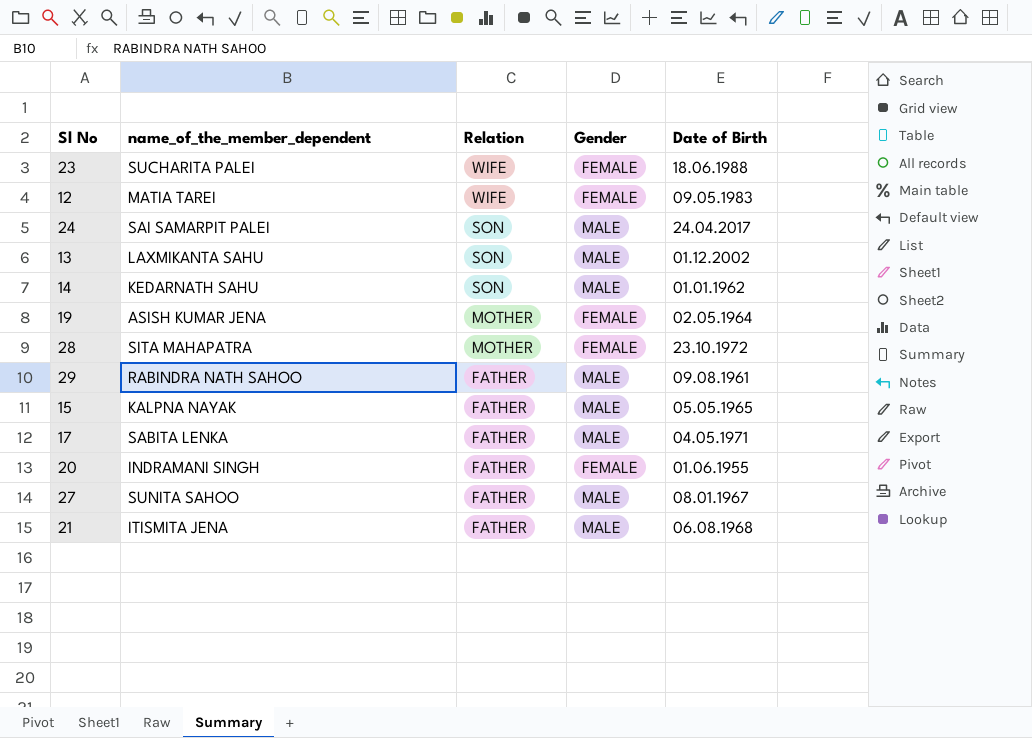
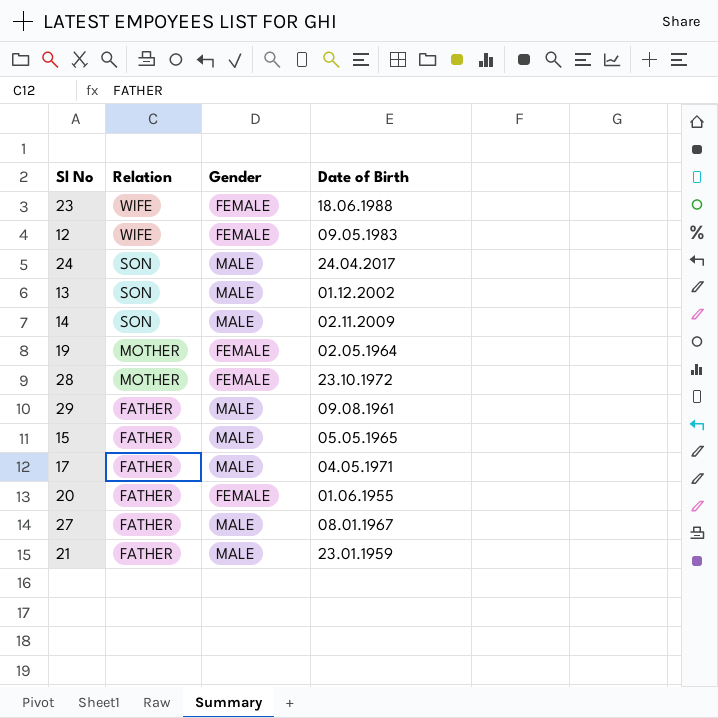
column name_of_the_member_dependent | position: 2 -> none
14 | Date of Birth: 01.01.1962 -> 02.11.2009
21 | Date of Birth: 06.08.1968 -> 23.01.1959

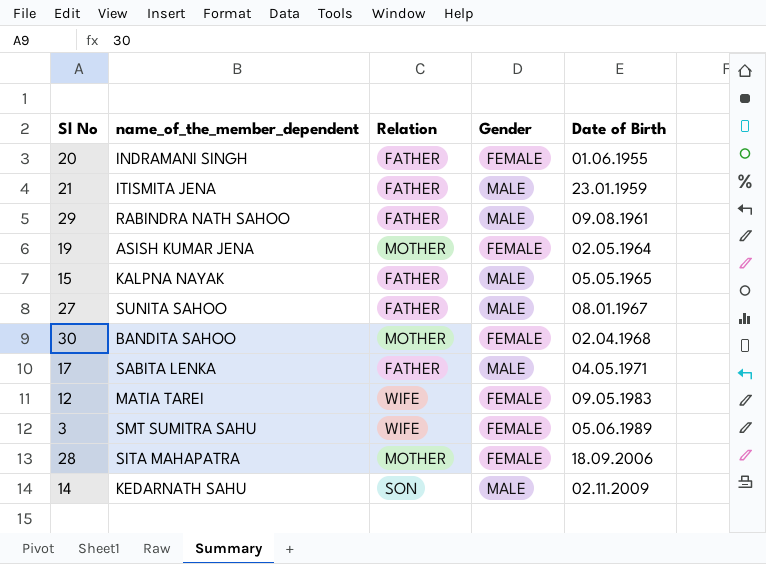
row order: Relation descending -> Date of Birth ascending
column name_of_the_member_dependent | position: none -> 2
row 23: WIFE | FEMALE | 18.06.1988 -> none
row 24: SON | MALE | 24.04.2017 -> none
row 13: SON | MALE | 01.12.2002 -> none
row 30: none -> BANDITA SAHOO | MOTHER | FEMALE | 02.04.1968
row 3: none -> SMT SUMITRA SAHU | WIFE | FEMALE | 05.06.1989
28 | Date of Birth: 23.10.1972 -> 18.09.2006

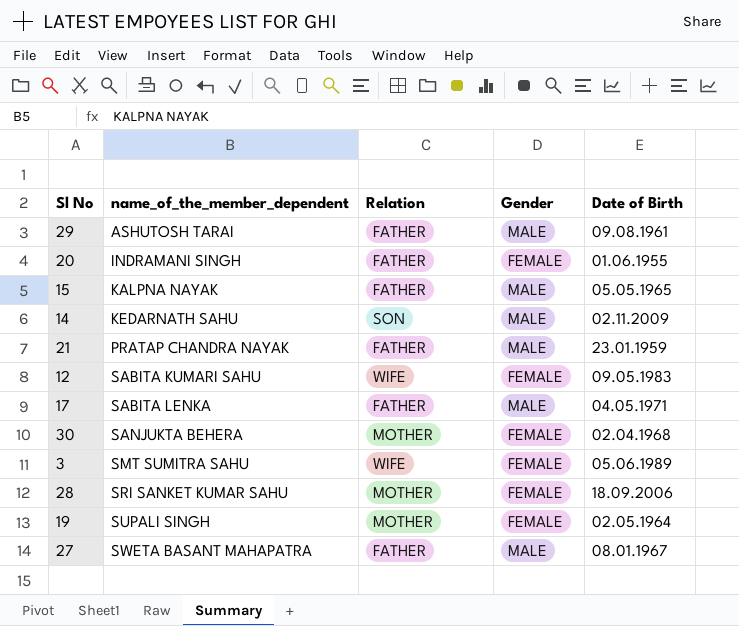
row order: Date of Birth ascending -> name_of_the_member_dependent ascending
29 | name_of_the_member_dependent: RABINDRA NATH SAHOO -> ASHUTOSH TARAI
21 | name_of_the_member_dependent: ITISMITA JENA -> PRATAP CHANDRA NAYAK
12 | name_of_the_member_dependent: MATIA TAREI -> SABITA KUMARI SAHU
30 | name_of_the_member_dependent: BANDITA SAHOO -> SANJUKTA BEHERA
28 | name_of_the_member_dependent: SITA MAHAPATRA -> SRI SANKET KUMAR SAHU
19 | name_of_the_member_dependent: ASISH KUMAR JENA -> SUPALI SINGH
27 | name_of_the_member_dependent: SUNITA SAHOO -> SWETA BASANT MAHAPATRA

